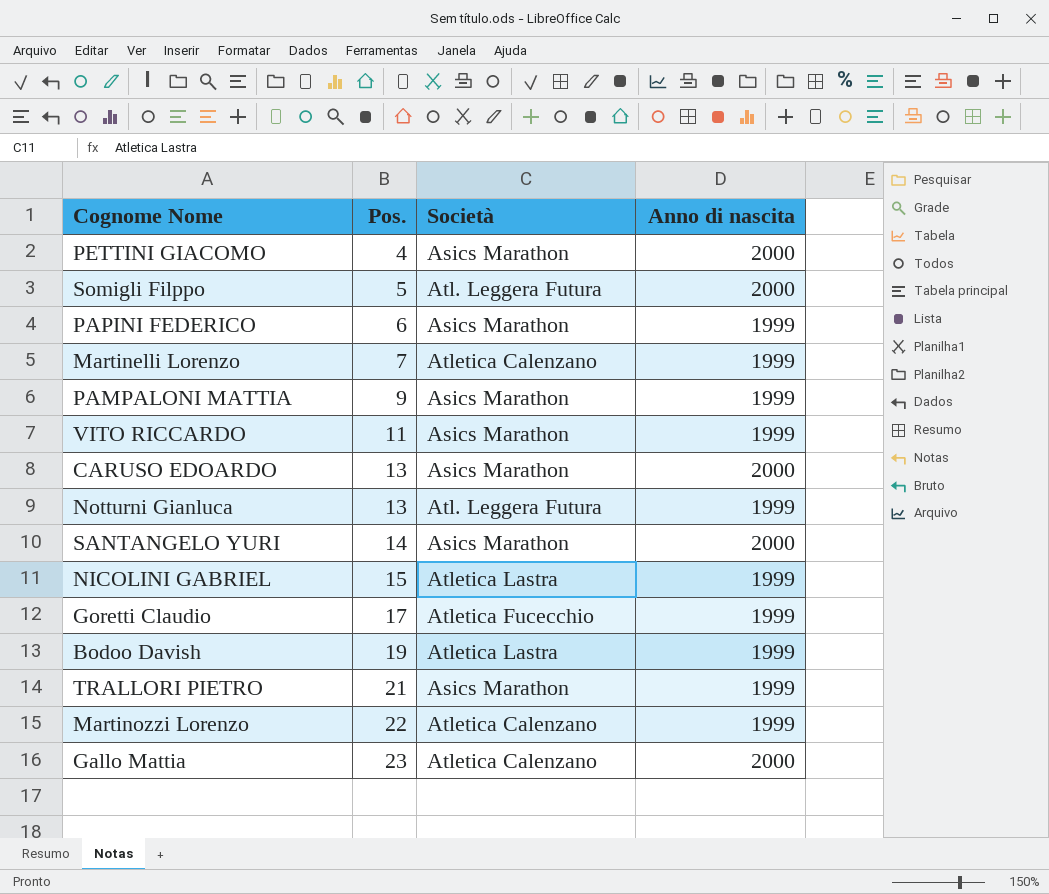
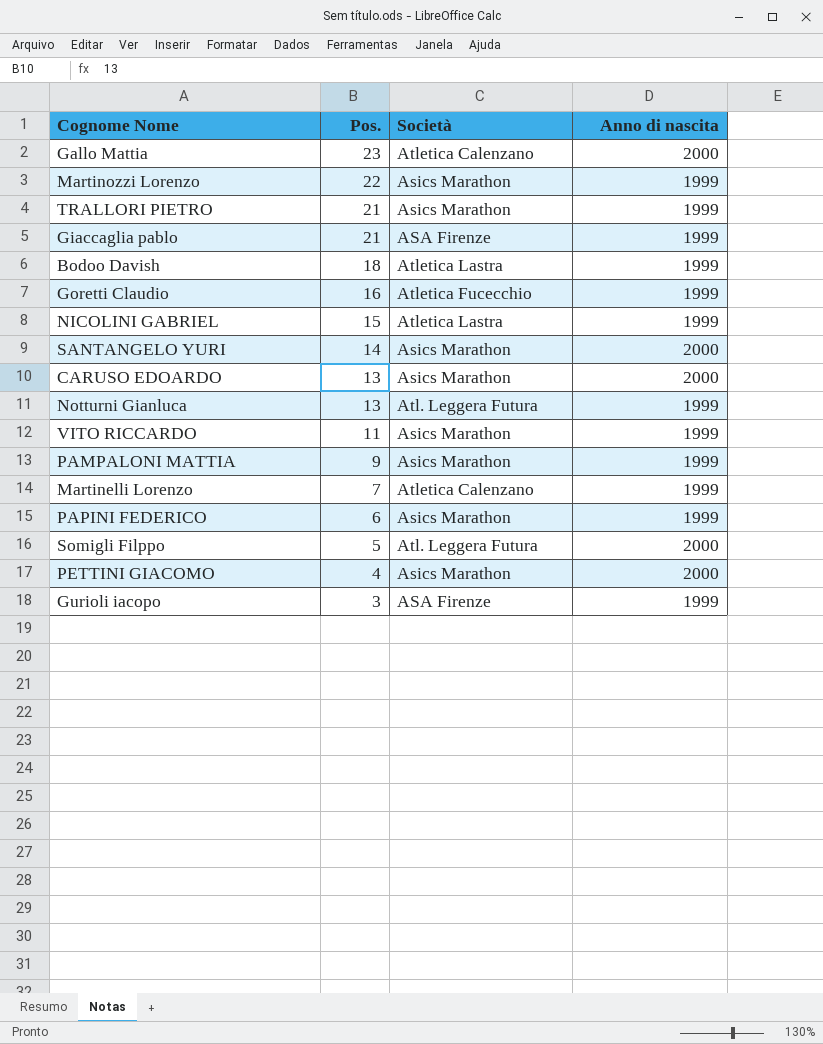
row order: Pos. ascending -> Pos. descending
Martinozzi Lorenzo | Società: Atletica Calenzano -> Asics Marathon
row Giaccaglia pablo: none -> 21 | ASA Firenze | 1999
Bodoo Davish | Pos.: 19 -> 18
Goretti Claudio | Pos.: 17 -> 16
row Gurioli iacopo: none -> 3 | ASA Firenze | 1999

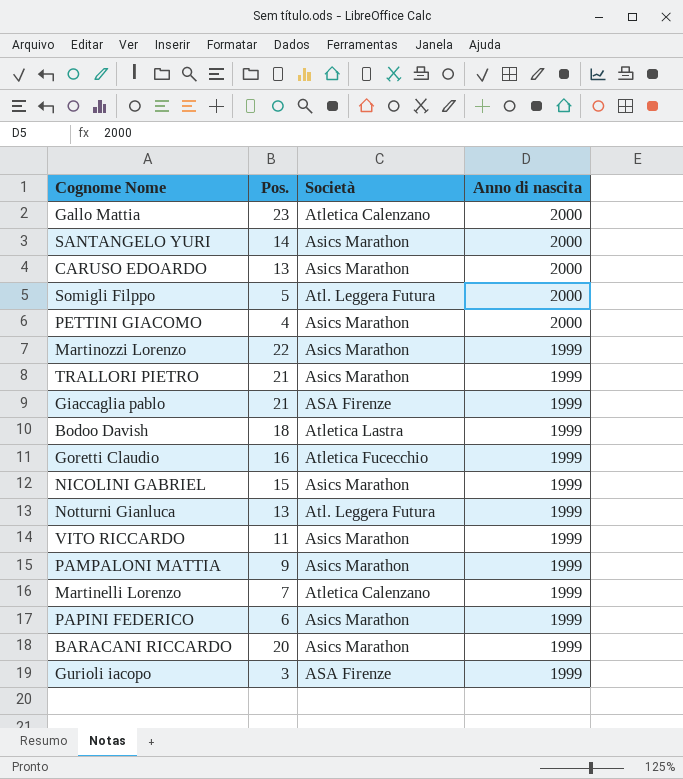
row order: Pos. descending -> Anno di nascita descending
NICOLINI GABRIEL | Società: Atletica Lastra -> Asics Marathon
row BARACANI RICCARDO: none -> 20 | Asics Marathon | 1999

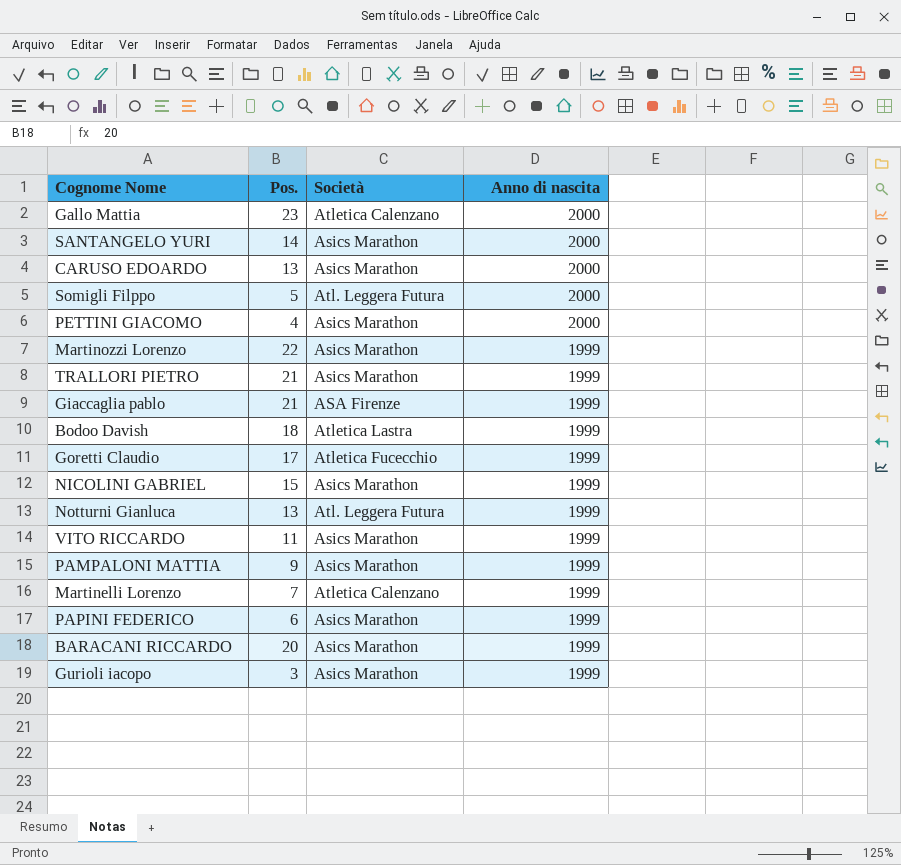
Goretti Claudio | Pos.: 16 -> 17
Gurioli iacopo | Società: ASA Firenze -> Asics Marathon

